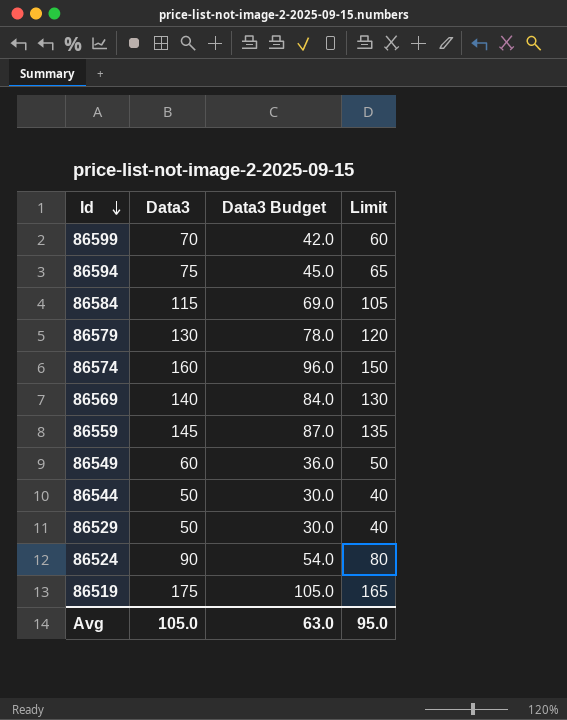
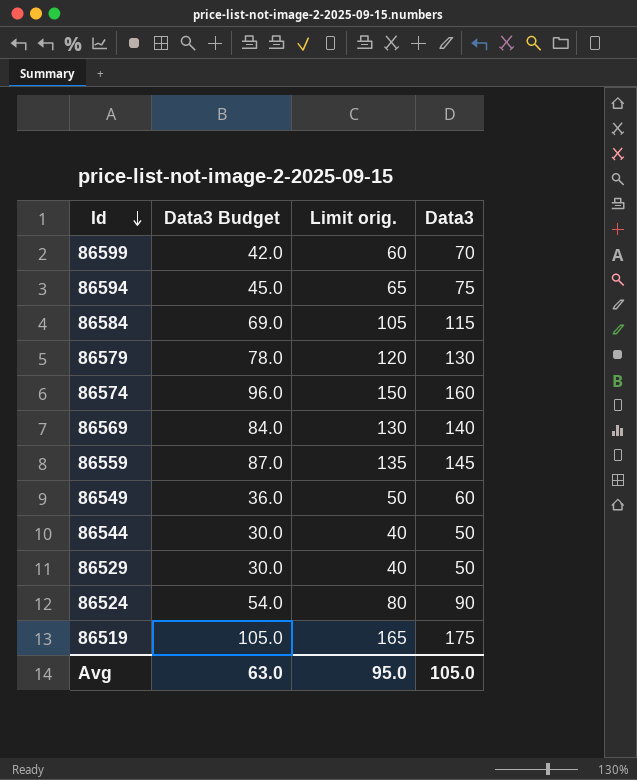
column name: Limit -> Limit orig.
column Data3 | position: 2 -> 4

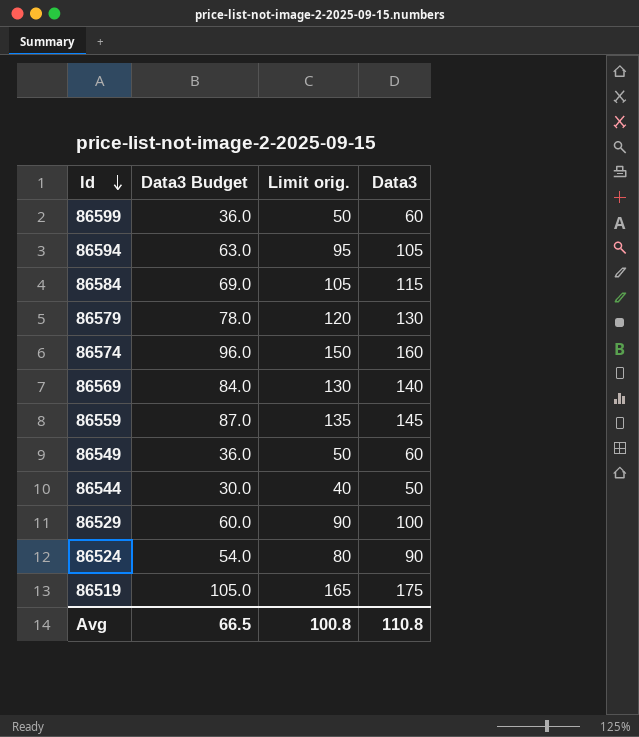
86599 | Data3 Budget: 42.0 -> 36.0
86599 | Limit orig.: 60 -> 50
86599 | Data3: 70 -> 60
86594 | Data3 Budget: 45.0 -> 63.0
86594 | Limit orig.: 65 -> 95
86594 | Data3: 75 -> 105
86529 | Data3 Budget: 30.0 -> 60.0
86529 | Limit orig.: 40 -> 90
86529 | Data3: 50 -> 100
Avg | Data3 Budget: 63.0 -> 66.5
Avg | Limit orig.: 95.0 -> 100.8
Avg | Data3: 105.0 -> 110.8

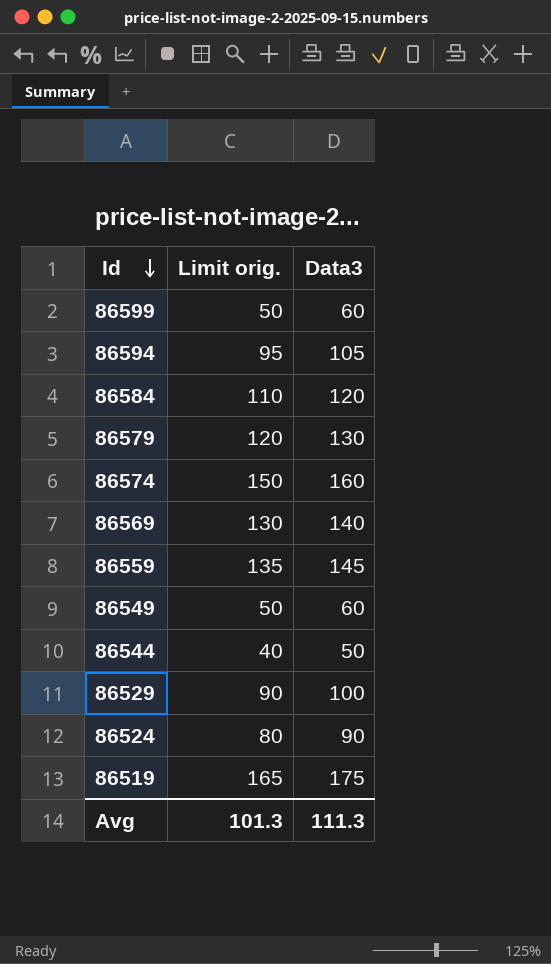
column Data3 Budget | formula: [Data3] * 0.6 -> none
86584 | Limit orig.: 105 -> 110
86584 | Data3: 115 -> 120
Avg | Limit orig.: 100.8 -> 101.3
Avg | Data3: 110.8 -> 111.3

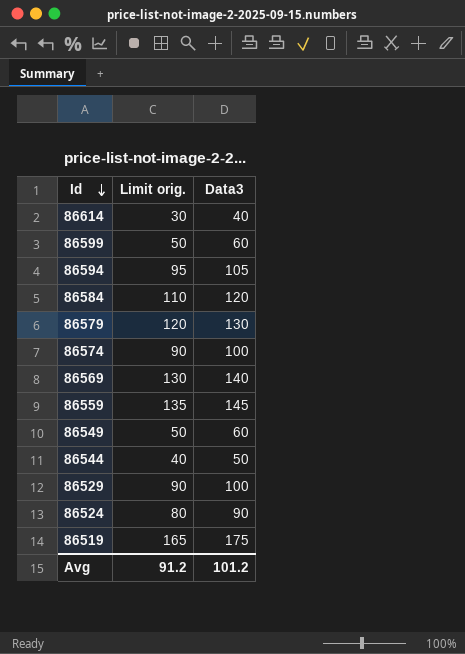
row 86614: none -> 30 | 40
86574 | Limit orig.: 150 -> 90
86574 | Data3: 160 -> 100
Avg | Limit orig.: 101.3 -> 91.2
Avg | Data3: 111.3 -> 101.2

